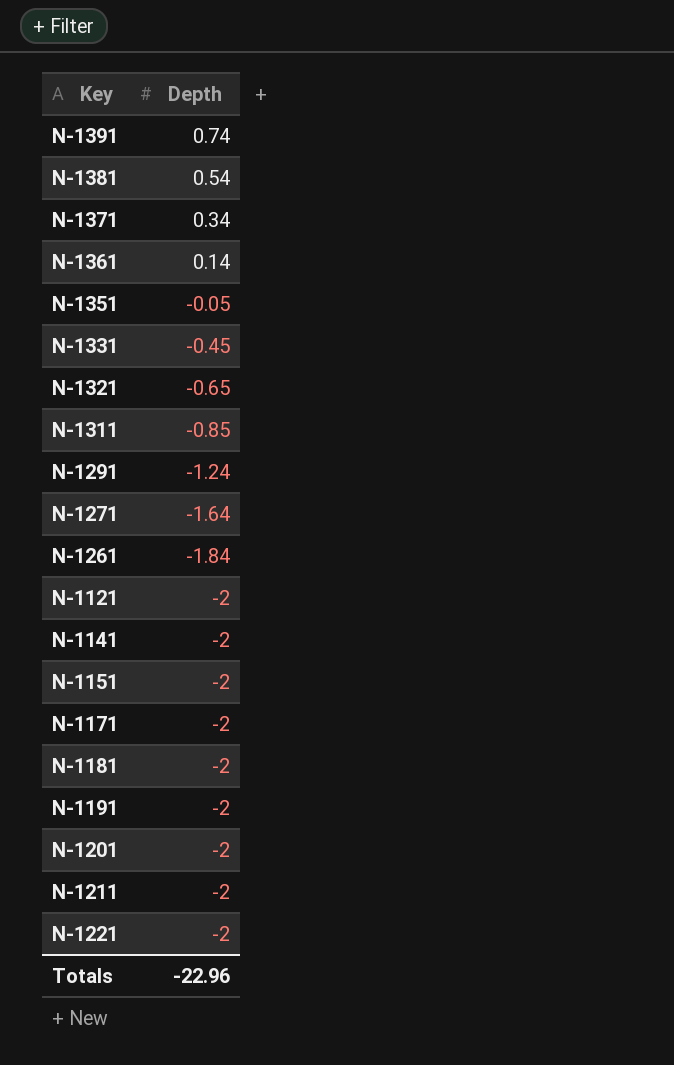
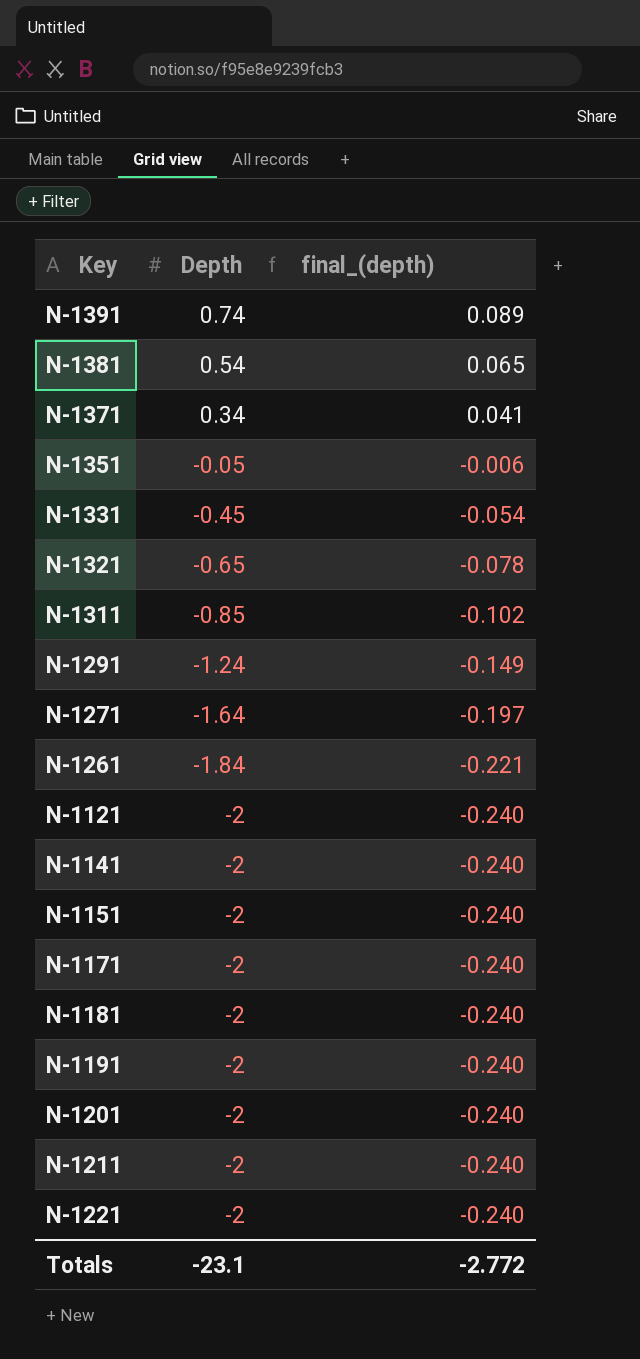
column final_(depth) | formula: none -> [Depth] * 0.12
row N-1361: 0.14 -> none
Totals | Depth: -22.96 -> -23.1

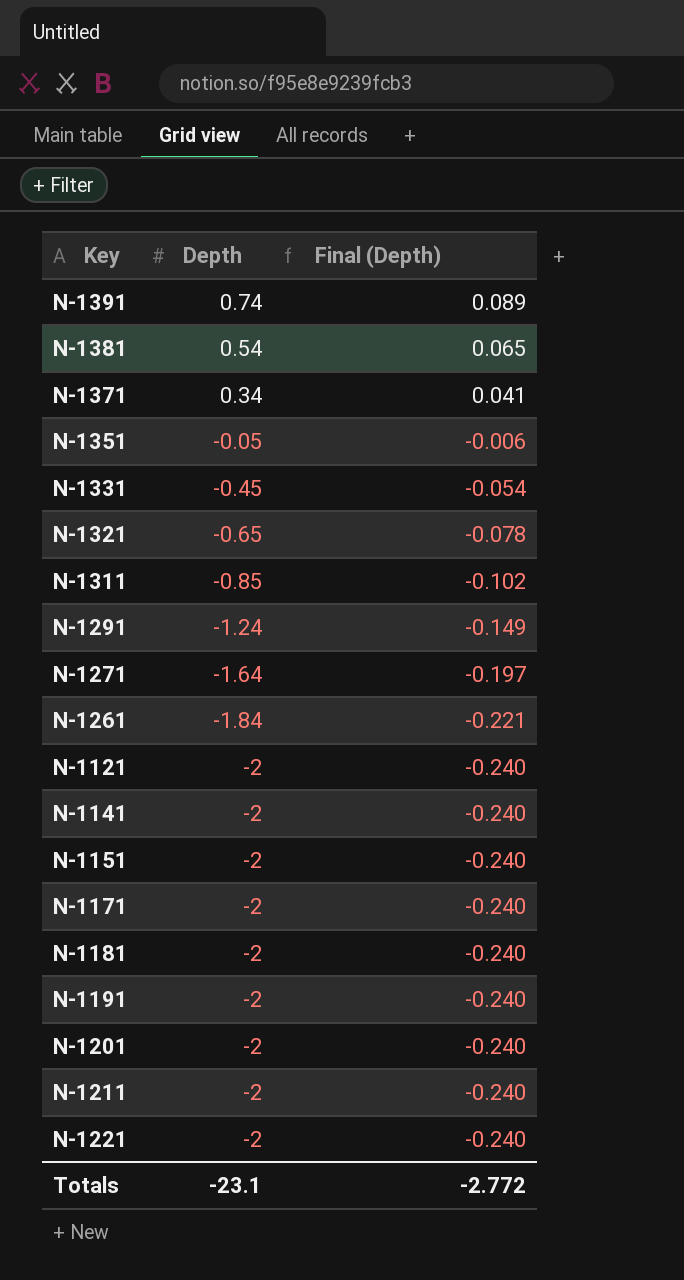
column name: final_(depth) -> Final (Depth)

